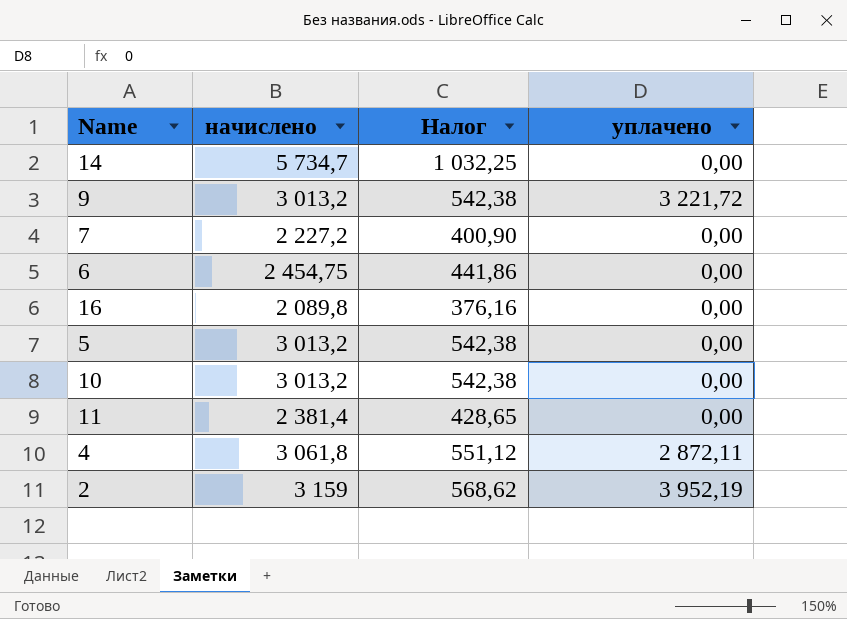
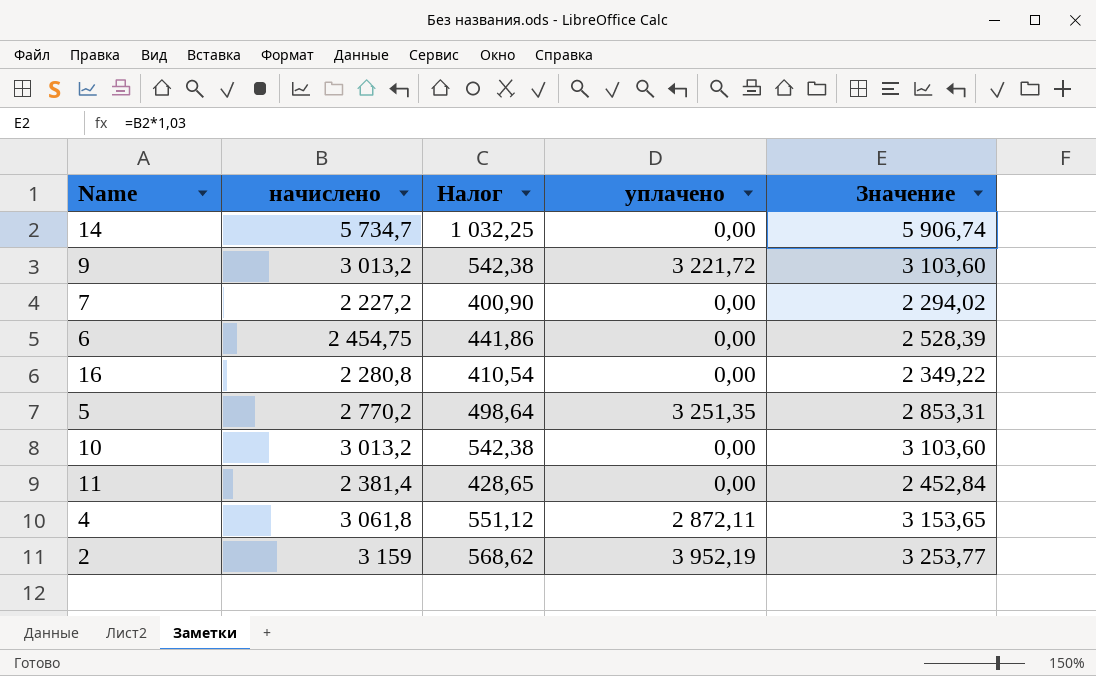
column Значение | formula: none -> [начислено] * 1,03
16 | начислено: 2 089,8 -> 2 280,8
16 | Налог: 376,16 -> 410,54
5 | начислено: 3 013,2 -> 2 770,2
5 | Налог: 542,38 -> 498,64
5 | уплачено: 0,00 -> 3 251,35

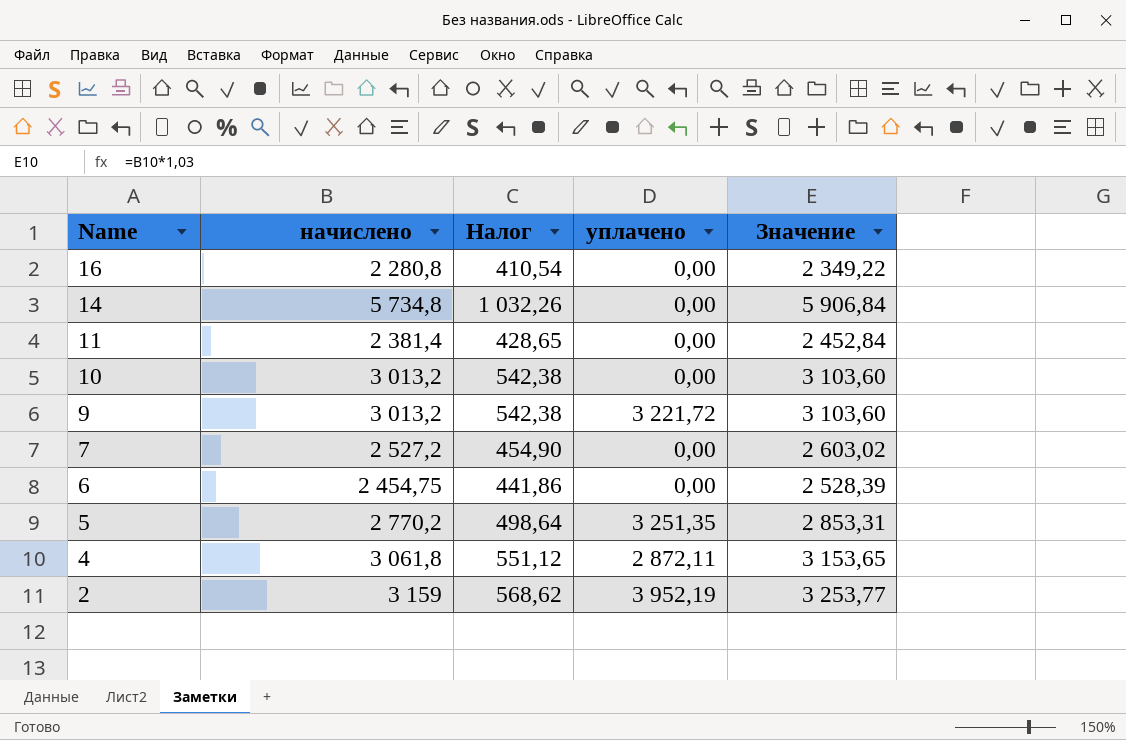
row order: none -> Name descending
14 | начислено: 5 734,7 -> 5 734,8
14 | Налог: 1 032,25 -> 1 032,26
14 | Значение: 5 906,74 -> 5 906,84
7 | начислено: 2 227,2 -> 2 527,2
7 | Налог: 400,90 -> 454,90
7 | Значение: 2 294,02 -> 2 603,02

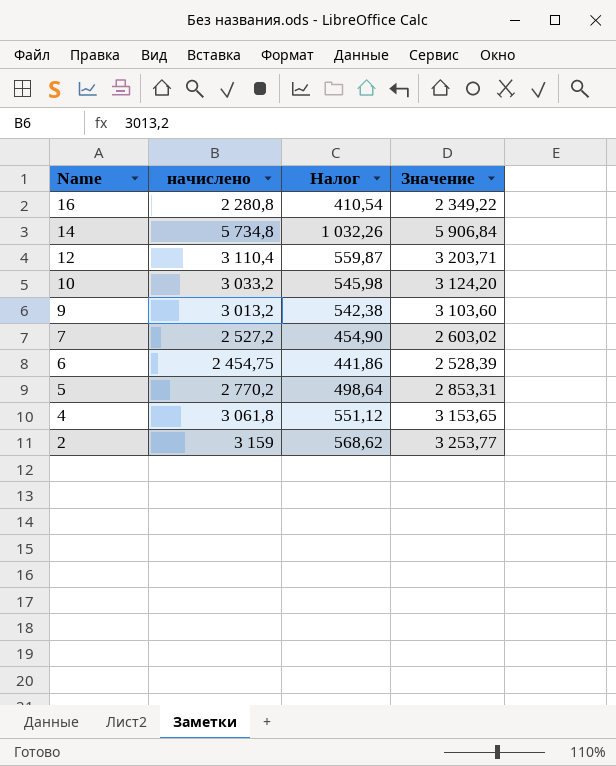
column уплачено | position: 4 -> none
row 11: 2 381,4 | 428,65 | 0,00 | 2 452,84 -> none
row 12: none -> 3 110,4 | 559,87 | 3 203,71
10 | начислено: 3 013,2 -> 3 033,2
10 | Налог: 542,38 -> 545,98
10 | Значение: 3 103,60 -> 3 124,20

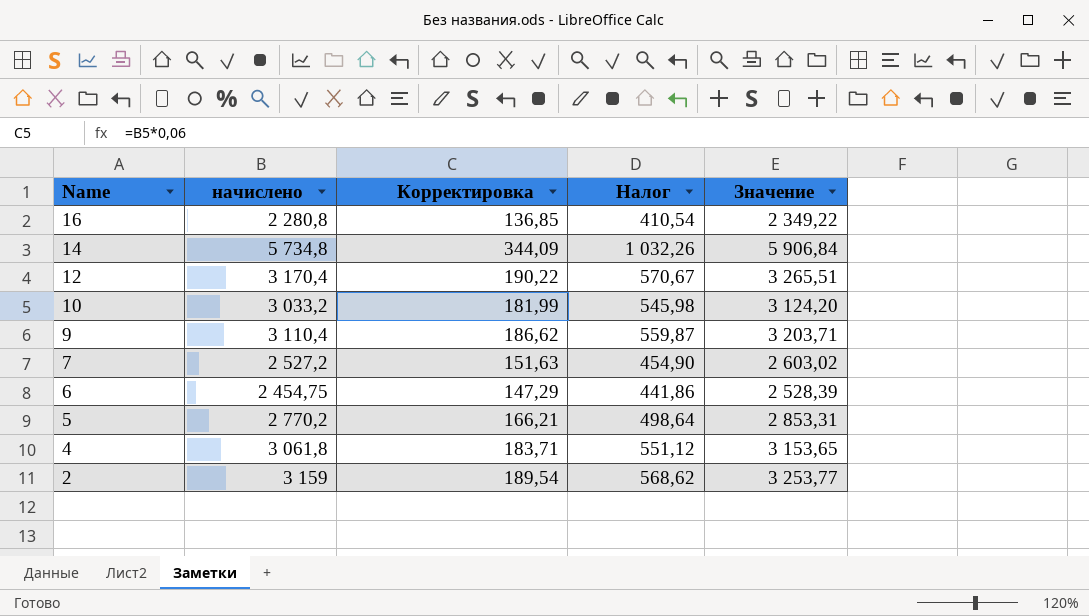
column Корректировка | formula: none -> [начислено] * 0,06
12 | начислено: 3 110,4 -> 3 170,4
12 | Налог: 559,87 -> 570,67
12 | Значение: 3 203,71 -> 3 265,51
9 | начислено: 3 013,2 -> 3 110,4
9 | Налог: 542,38 -> 559,87
9 | Значение: 3 103,60 -> 3 203,71

